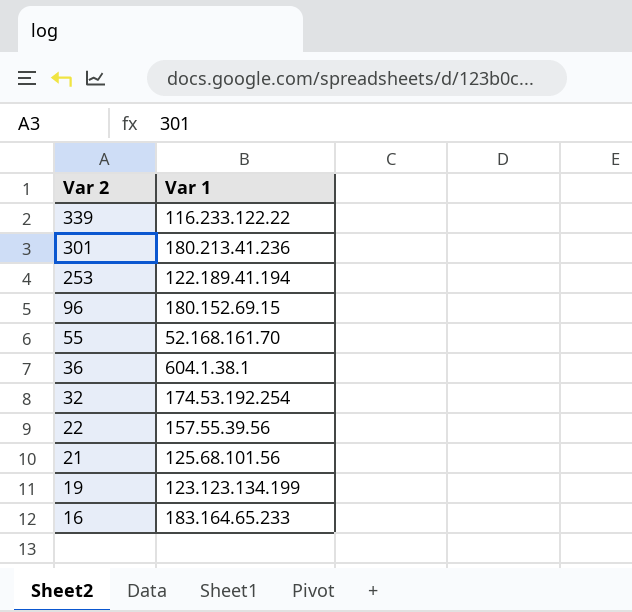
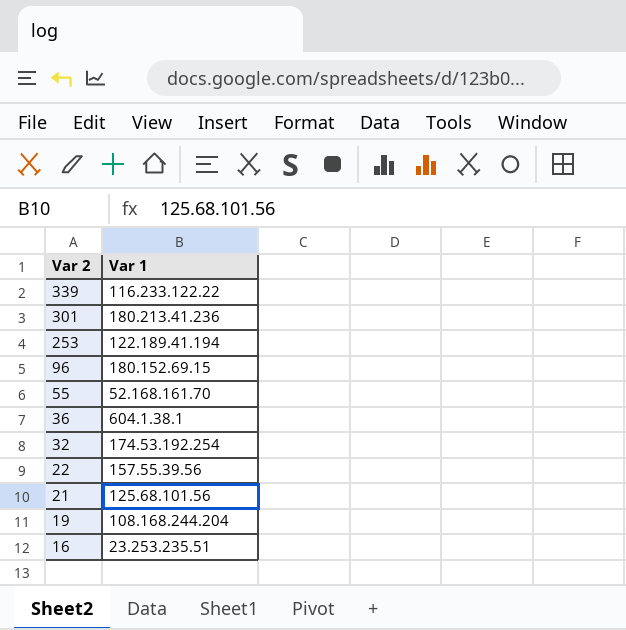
19 | Var 1: 123.123.134.199 -> 108.168.244.204
16 | Var 1: 183.164.65.233 -> 23.253.235.51

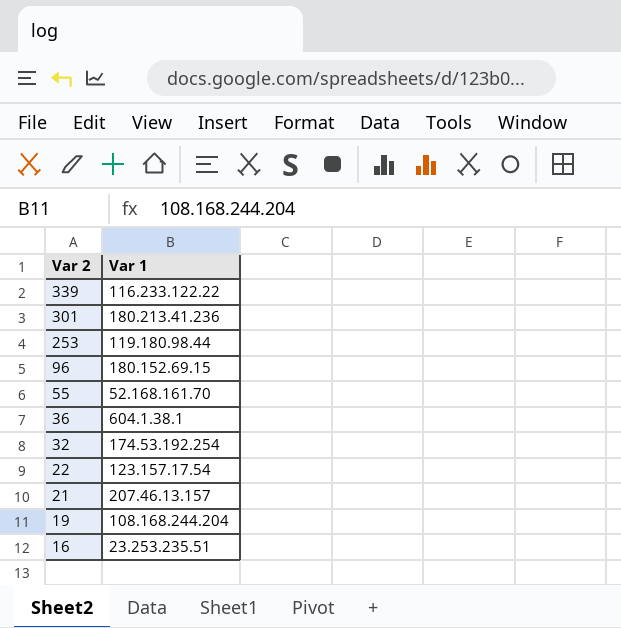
253 | Var 1: 122.189.41.194 -> 119.180.98.44
22 | Var 1: 157.55.39.56 -> 123.157.17.54
21 | Var 1: 125.68.101.56 -> 207.46.13.157

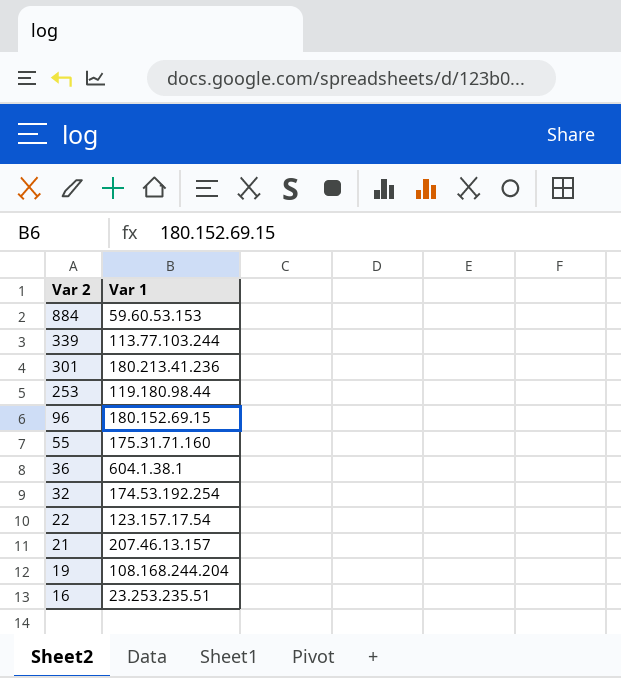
row 884: none -> 59.60.53.153
339 | Var 1: 116.233.122.22 -> 113.77.103.244
55 | Var 1: 52.168.161.70 -> 175.31.71.160

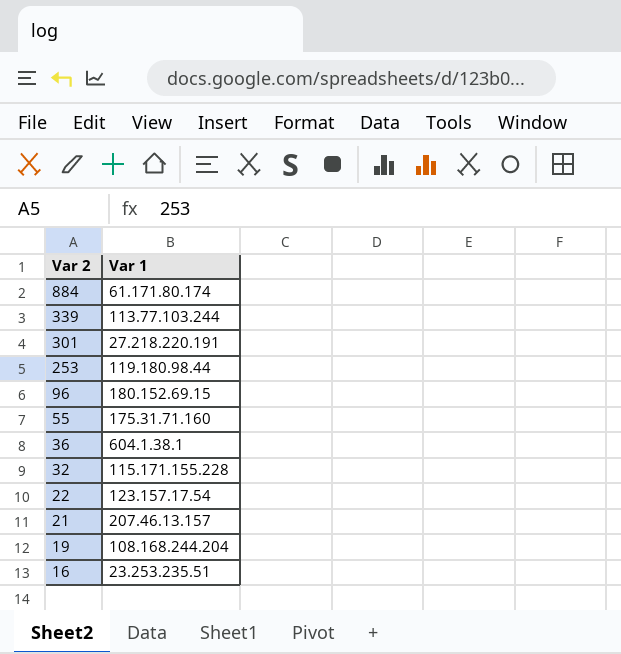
884 | Var 1: 59.60.53.153 -> 61.171.80.174
301 | Var 1: 180.213.41.236 -> 27.218.220.191
32 | Var 1: 174.53.192.254 -> 115.171.155.228

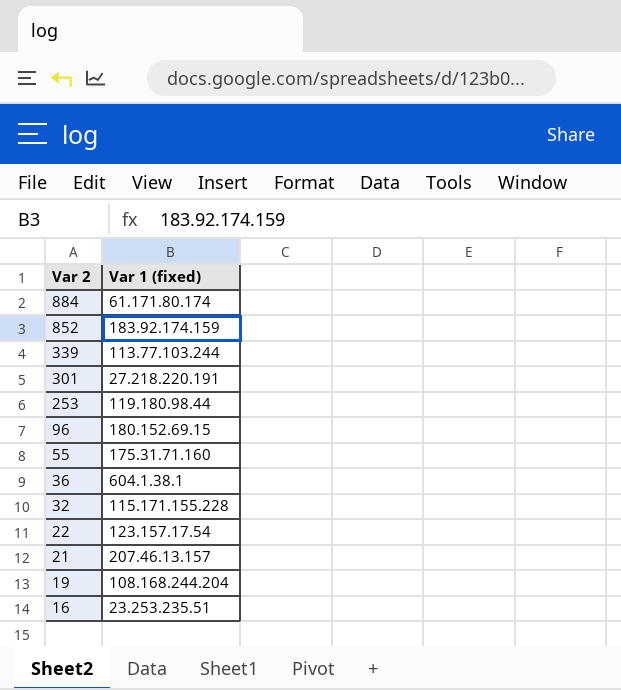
column name: Var 1 -> Var 1 (fixed)
row 852: none -> 183.92.174.159

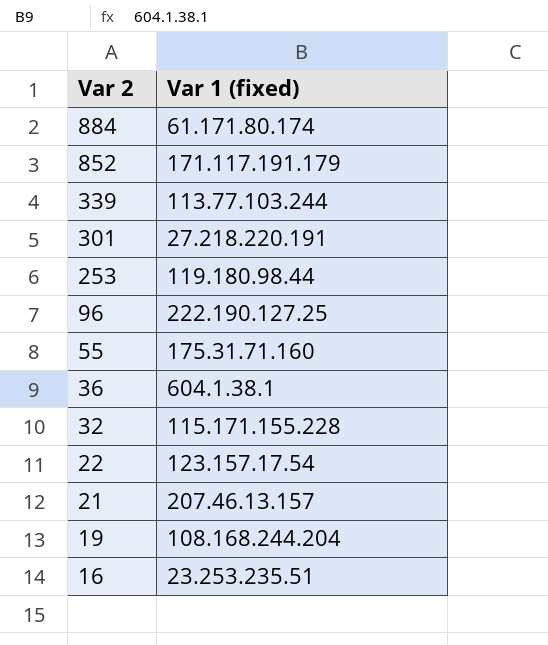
852 | Var 1 (fixed): 183.92.174.159 -> 171.117.191.179
96 | Var 1 (fixed): 180.152.69.15 -> 222.190.127.25

